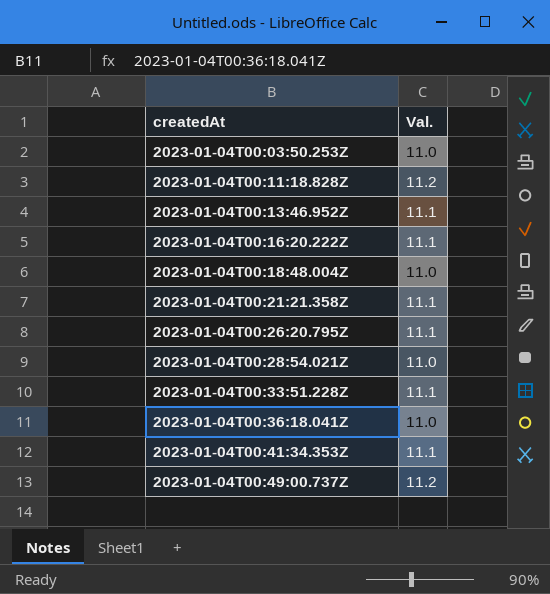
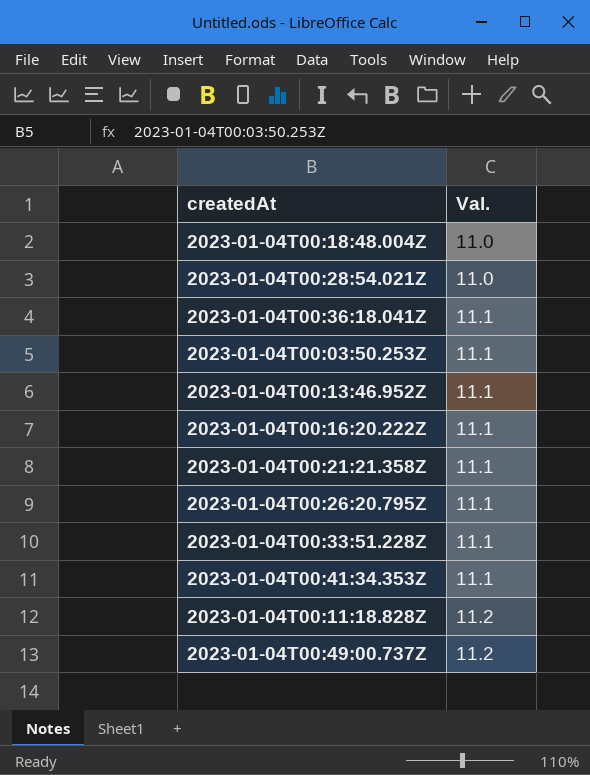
row order: createdAt ascending -> Val. ascending
2023-01-04T00:36:18.041Z | Val.: 11.0 -> 11.1
2023-01-04T00:03:50.253Z | Val.: 11.0 -> 11.1

